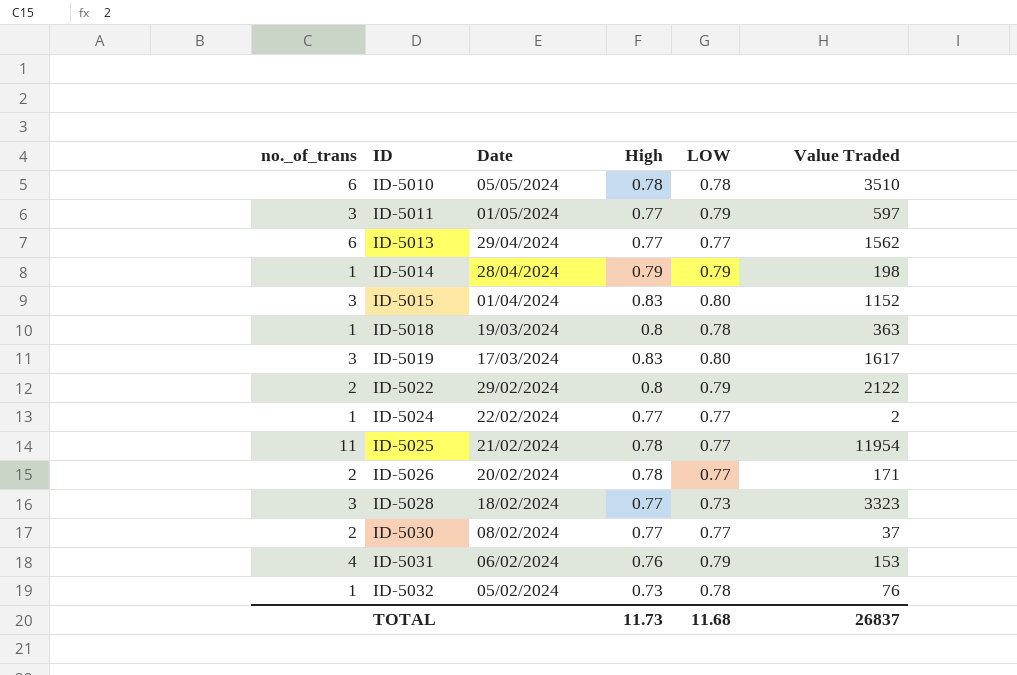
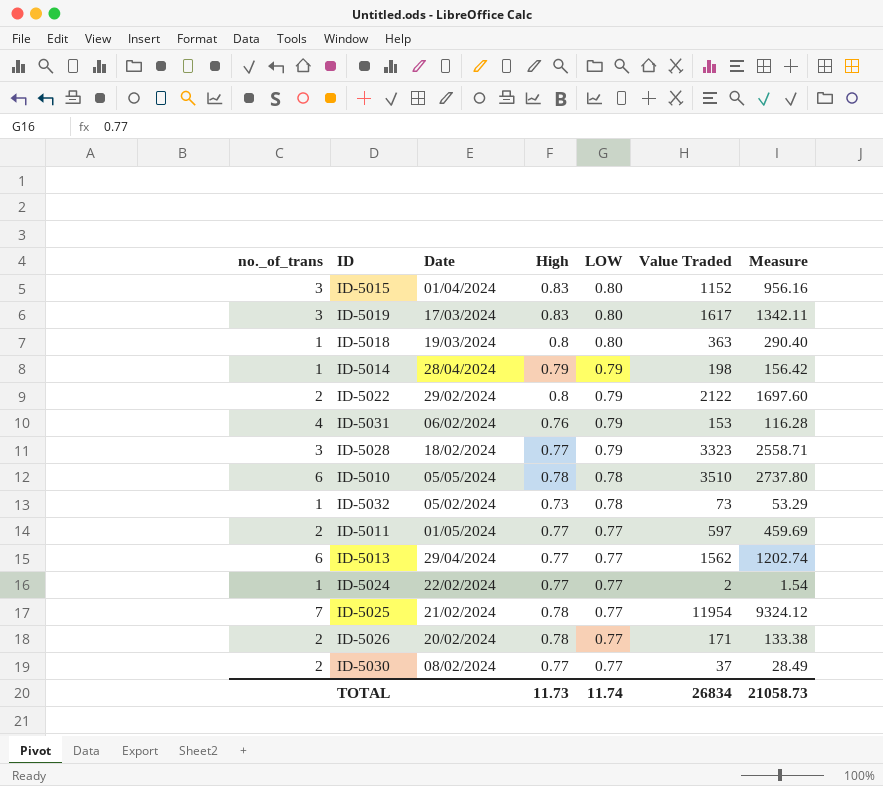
row order: ID ascending -> LOW descending
column Measure | formula: none -> [High] * [Value Traded]
ID-5018 | LOW: 0.78 -> 0.80
ID-5028 | LOW: 0.73 -> 0.79
ID-5032 | Value Traded: 76 -> 73
ID-5011 | no._of_trans: 3 -> 2
ID-5011 | LOW: 0.79 -> 0.77
ID-5025 | no._of_trans: 11 -> 7
TOTAL | LOW: 11.68 -> 11.74
TOTAL | Value Traded: 26837 -> 26834

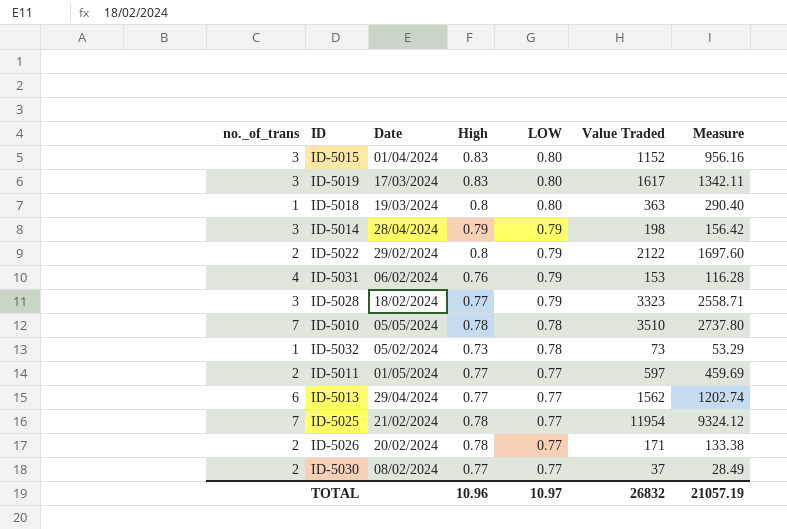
row ID-5024: 1 | 22/02/2024 | 0.77 | 0.77 | 2 | 1.54 -> none
ID-5014 | no._of_trans: 1 -> 3
ID-5010 | no._of_trans: 6 -> 7
TOTAL | High: 11.73 -> 10.96
TOTAL | LOW: 11.74 -> 10.97
TOTAL | Value Traded: 26834 -> 26832
TOTAL | Measure: 21058.73 -> 21057.19

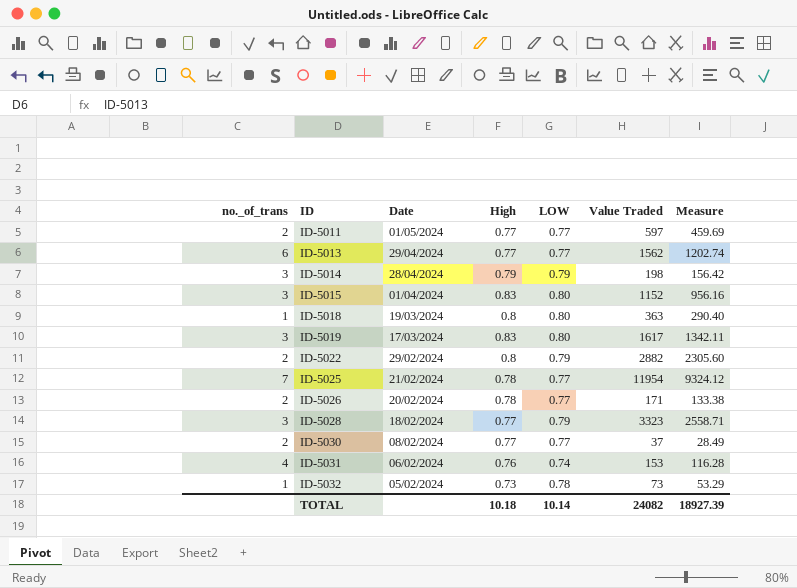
row order: LOW descending -> ID ascending
row ID-5010: 7 | 05/05/2024 | 0.78 | 0.78 | 3510 | 2737.80 -> none
ID-5022 | Value Traded: 2122 -> 2882
ID-5022 | Measure: 1697.60 -> 2305.60
ID-5031 | LOW: 0.79 -> 0.74
TOTAL | High: 10.96 -> 10.18
TOTAL | LOW: 10.97 -> 10.14
TOTAL | Value Traded: 26832 -> 24082
TOTAL | Measure: 21057.19 -> 18927.39

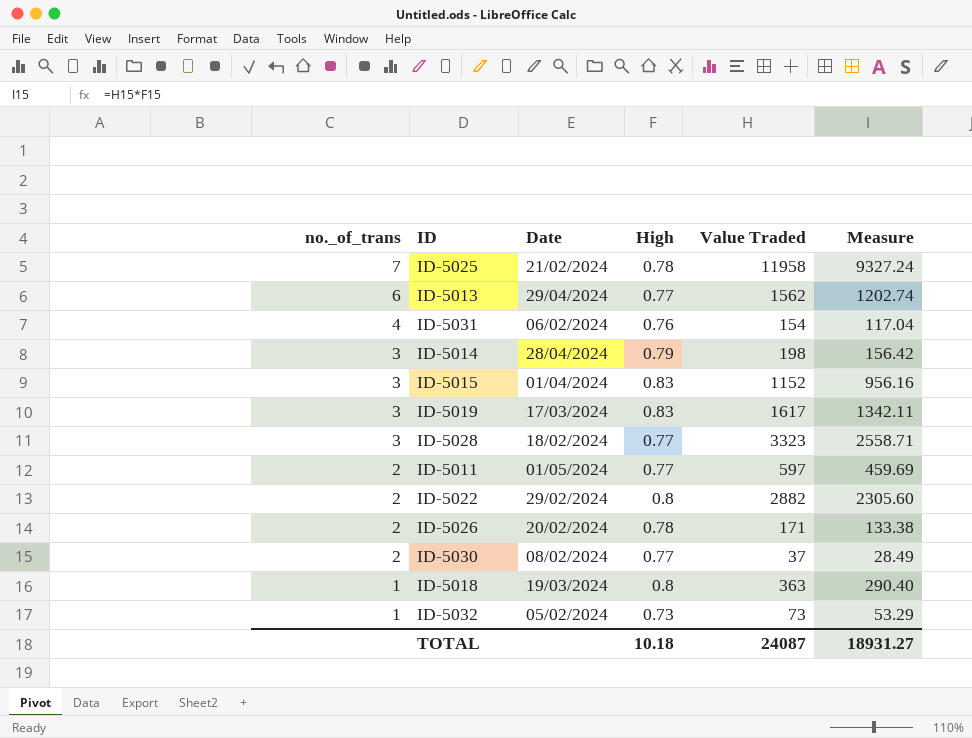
row order: ID ascending -> no._of_trans descending
column LOW | position: 5 -> none
ID-5025 | Value Traded: 11954 -> 11958
ID-5025 | Measure: 9324.12 -> 9327.24
ID-5031 | Value Traded: 153 -> 154
ID-5031 | Measure: 116.28 -> 117.04
TOTAL | Value Traded: 24082 -> 24087
TOTAL | Measure: 18927.39 -> 18931.27

